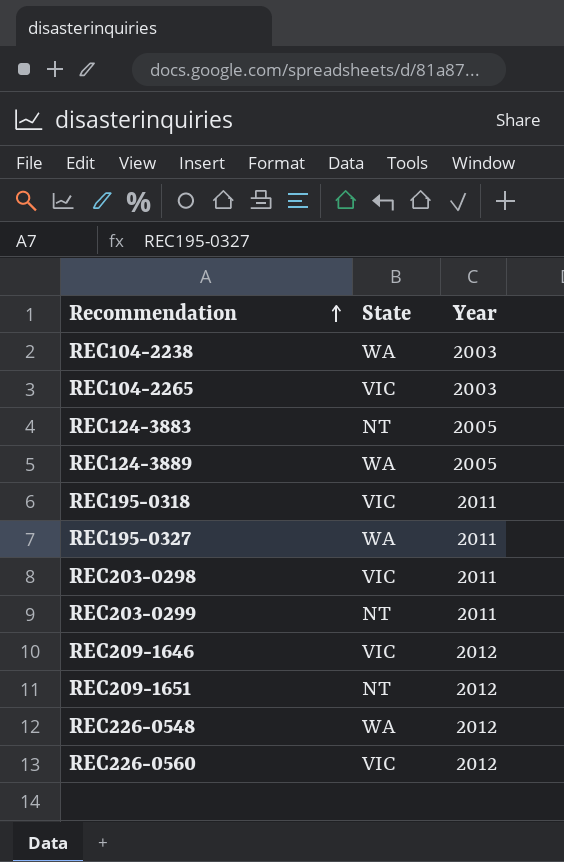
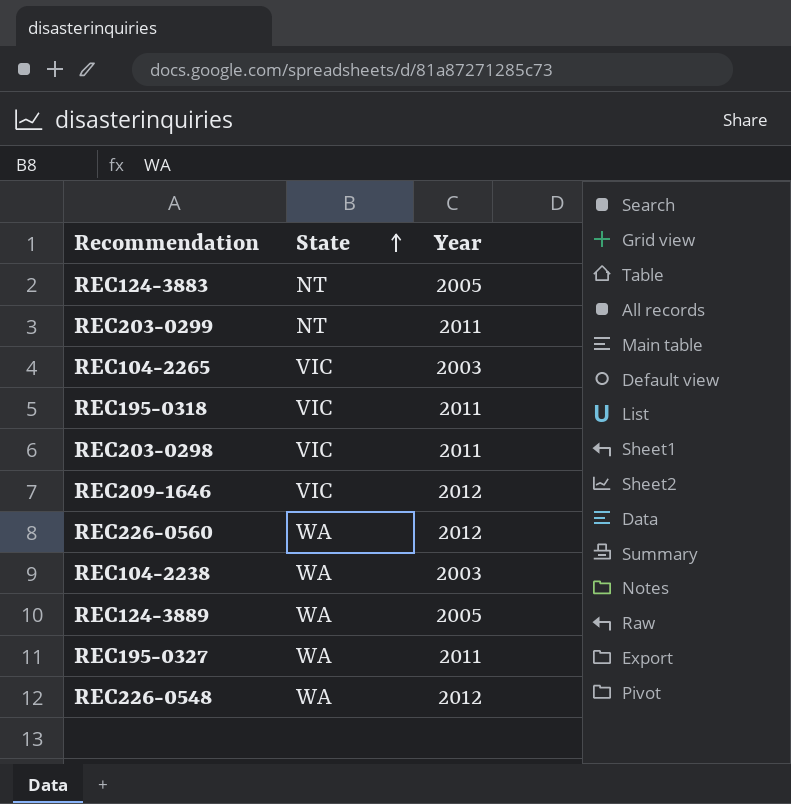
row order: Recommendation ascending -> State ascending
row REC209-1651: NT | 2012 -> none
REC226-0560 | State: VIC -> WA

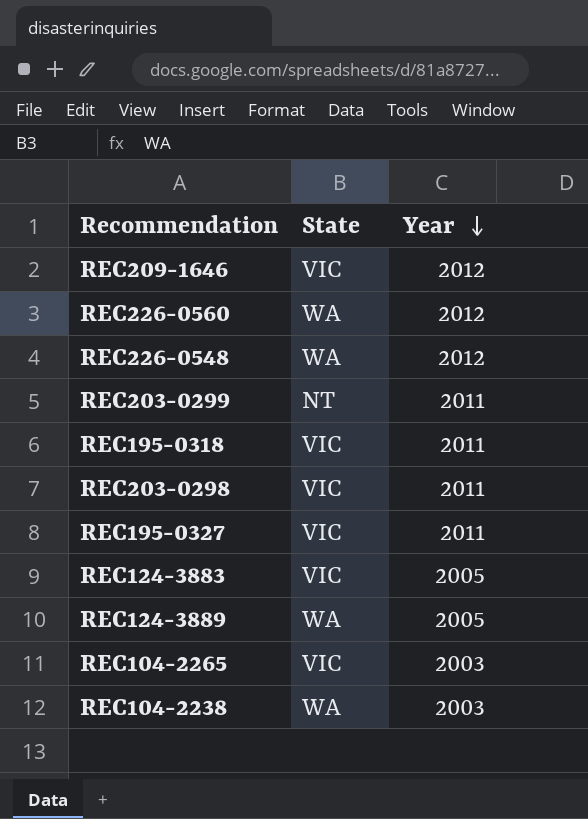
row order: State ascending -> Year descending
REC195-0327 | State: WA -> VIC
REC124-3883 | State: NT -> VIC

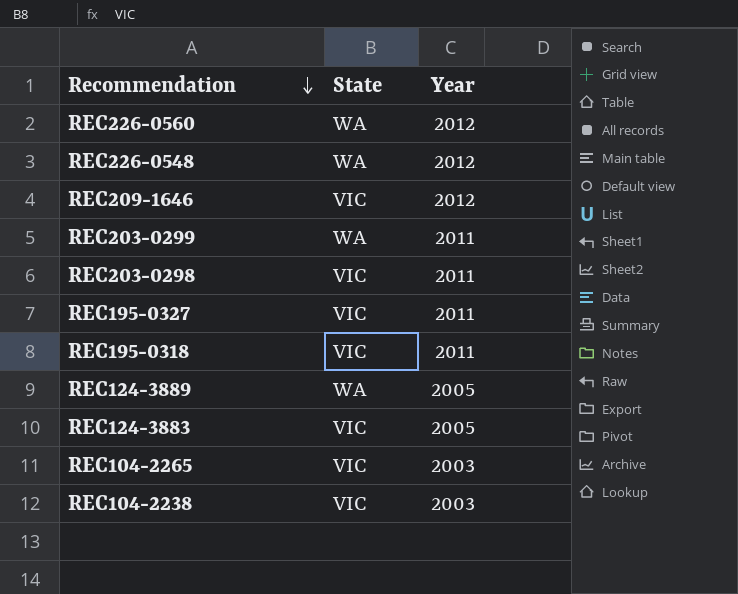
row order: Year descending -> Recommendation descending
REC203-0299 | State: NT -> WA
REC104-2238 | State: WA -> VIC

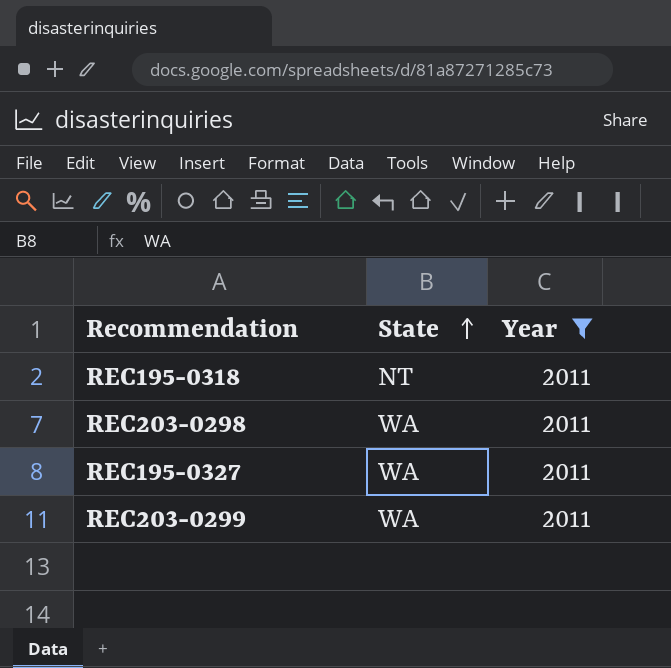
filter: none -> Year = 2011
row order: Recommendation descending -> State ascending
REC195-0318 | State: VIC -> NT
REC203-0298 | State: VIC -> WA
REC195-0327 | State: VIC -> WA

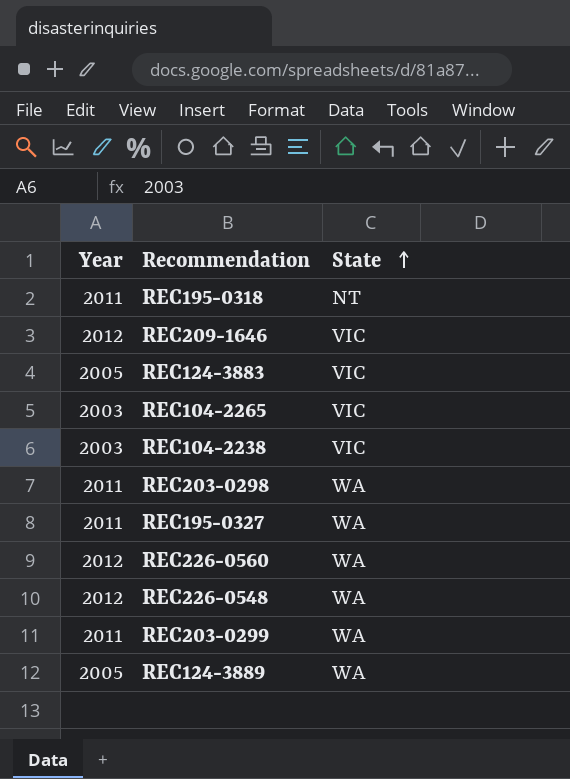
filter: Year = 2011 -> none
column Year | position: 3 -> 1

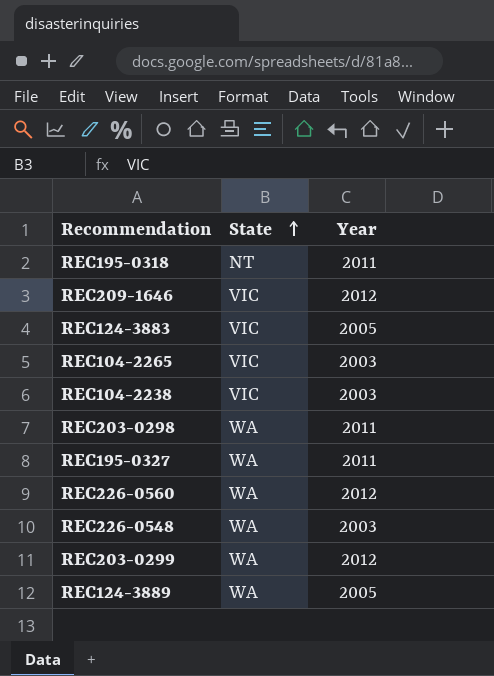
column Year | position: 1 -> 3
REC226-0548 | Year: 2012 -> 2003
REC203-0299 | Year: 2011 -> 2012

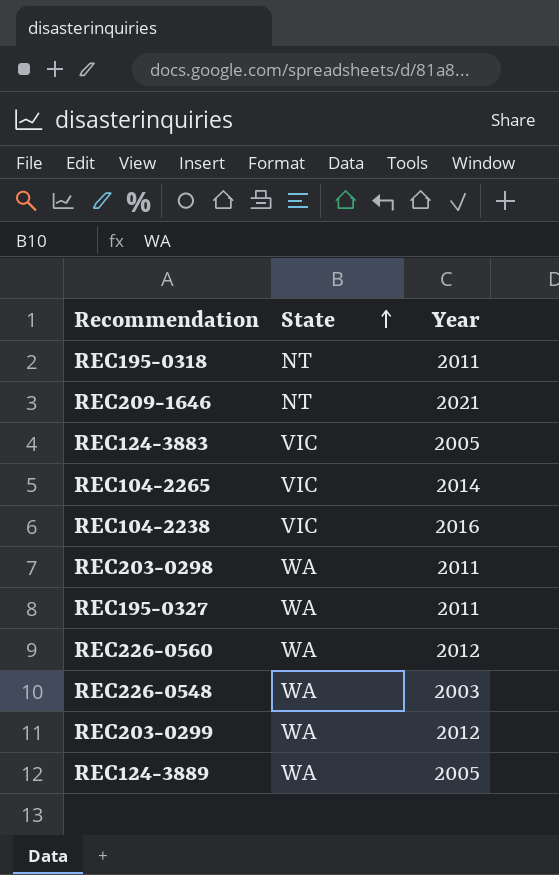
REC209-1646 | State: VIC -> NT
REC209-1646 | Year: 2012 -> 2021
REC104-2265 | Year: 2003 -> 2014
REC104-2238 | Year: 2003 -> 2016

